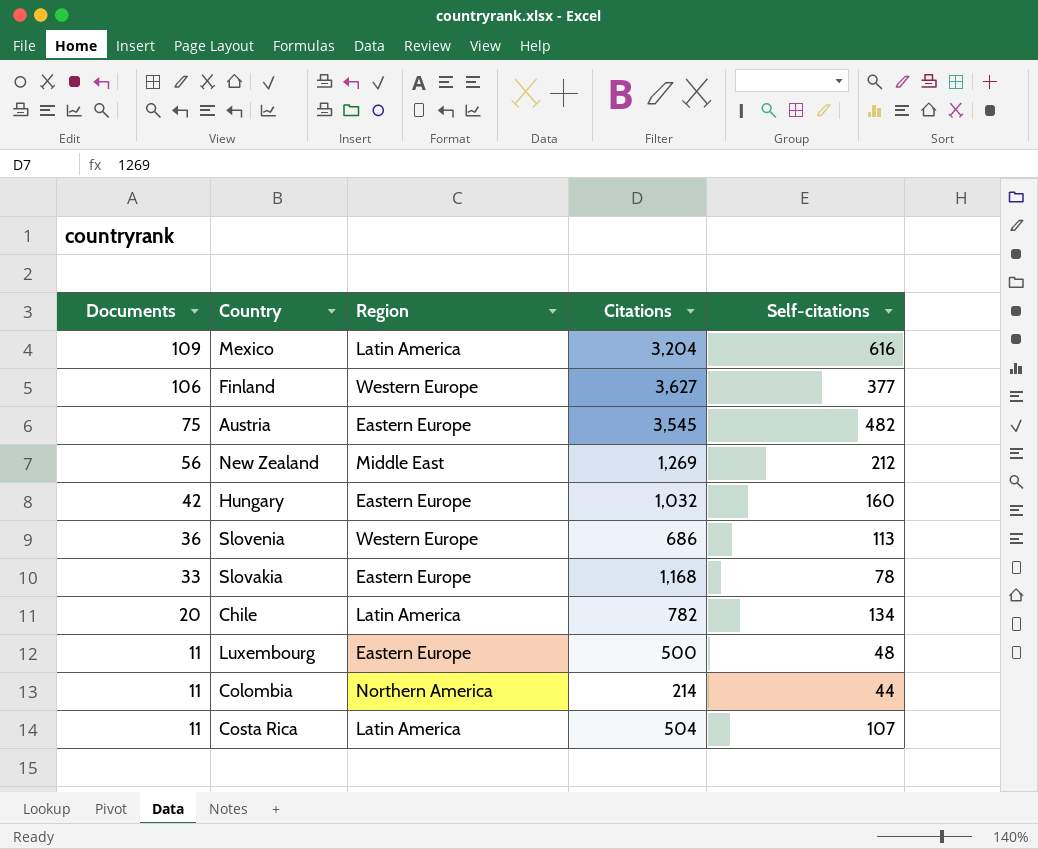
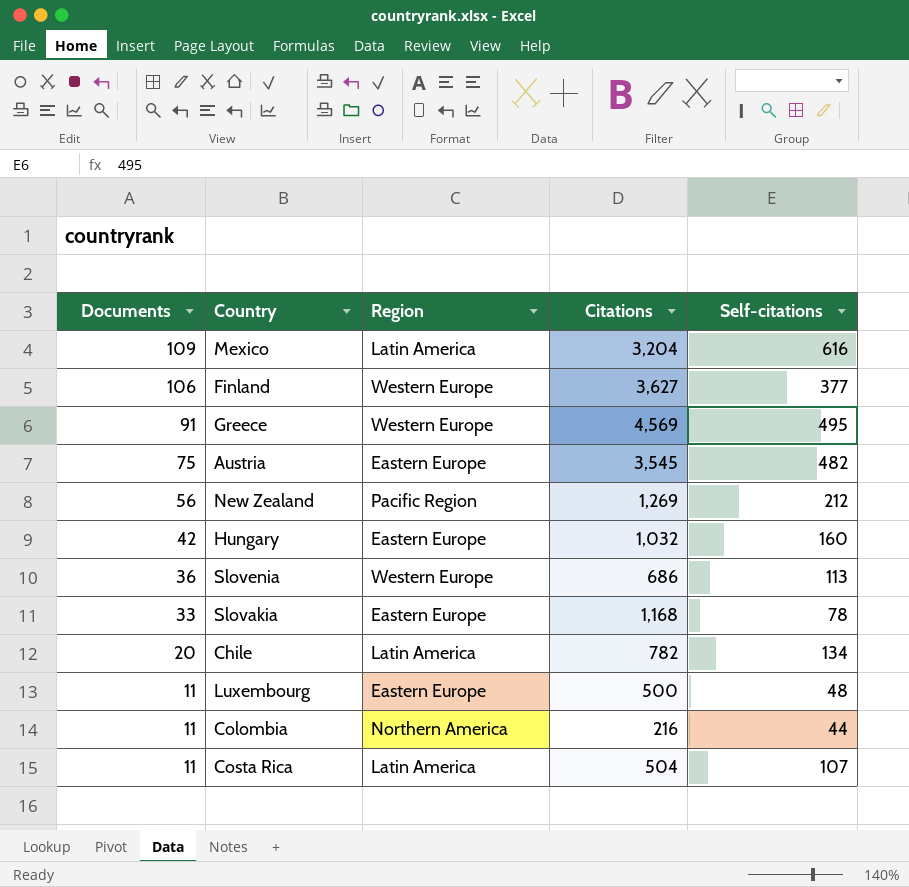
row Greece: none -> 91 | Western Europe | 4,569 | 495
New Zealand | Region: Middle East -> Pacific Region
Colombia | Citations: 214 -> 216

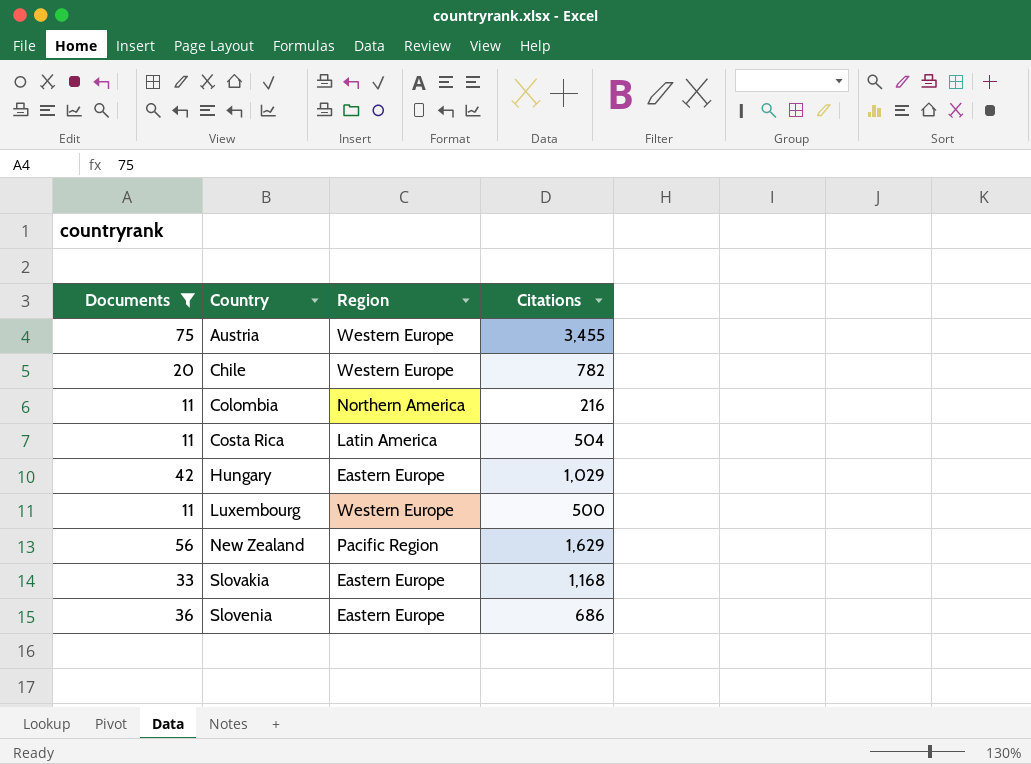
filter: none -> Documents <= 75
row order: Documents descending -> Country ascending
column Self-citations | position: 5 -> none
Austria | Region: Eastern Europe -> Western Europe
Austria | Citations: 3,545 -> 3,455
Chile | Region: Latin America -> Western Europe
Hungary | Citations: 1,032 -> 1,029
Luxembourg | Region: Eastern Europe -> Western Europe
New Zealand | Citations: 1,269 -> 1,629
Slovenia | Region: Western Europe -> Eastern Europe

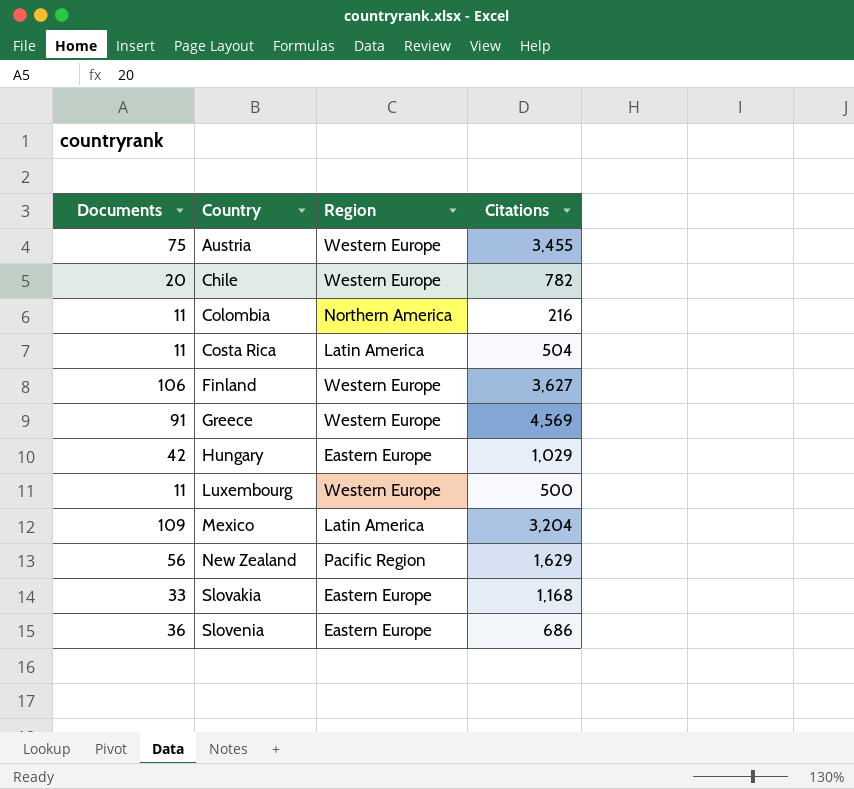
filter: Documents <= 75 -> none

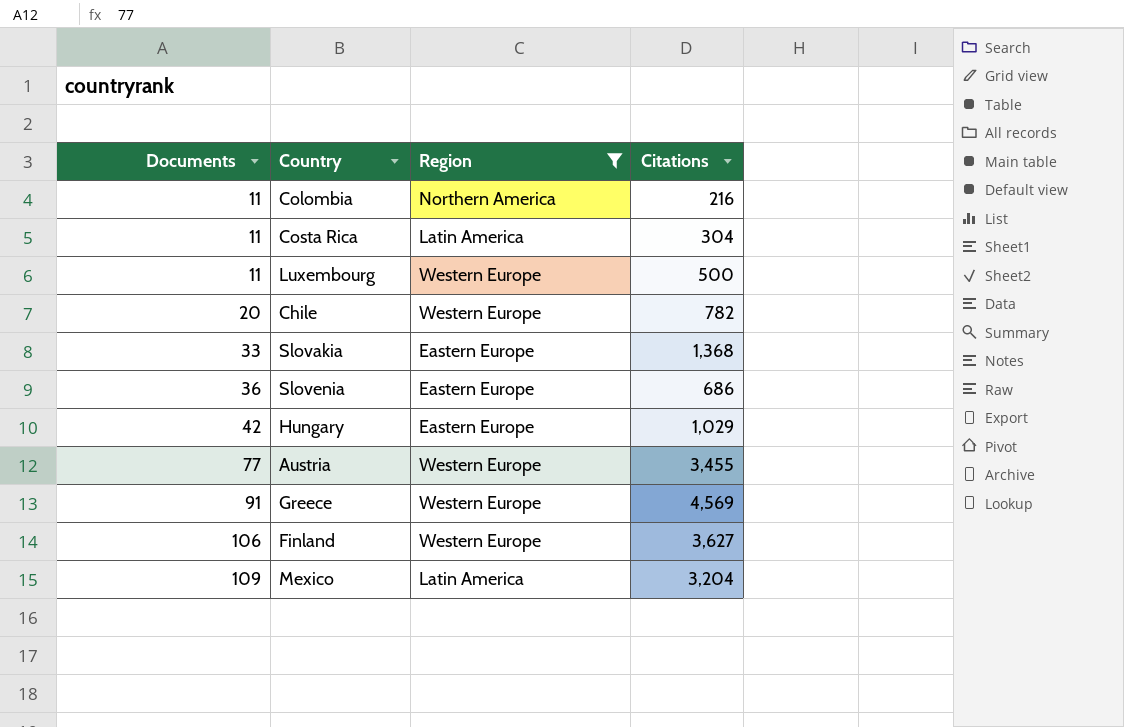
filter: none -> Region != Pacific Region
row order: Country ascending -> Documents ascending
Costa Rica | Citations: 504 -> 304
Slovakia | Citations: 1,168 -> 1,368
Austria | Documents: 75 -> 77

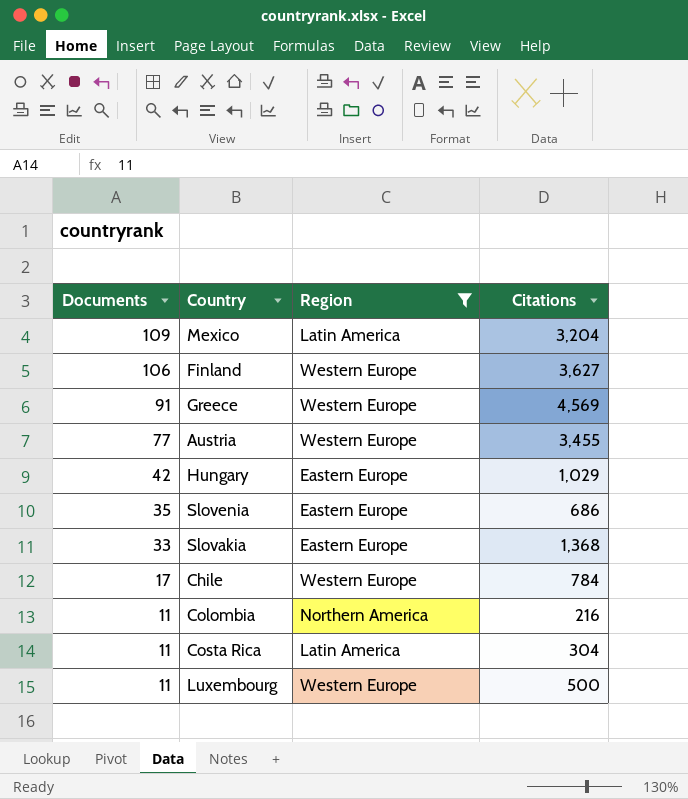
row order: Documents ascending -> Documents descending
Slovenia | Documents: 36 -> 35
Chile | Documents: 20 -> 17
Chile | Citations: 782 -> 784

